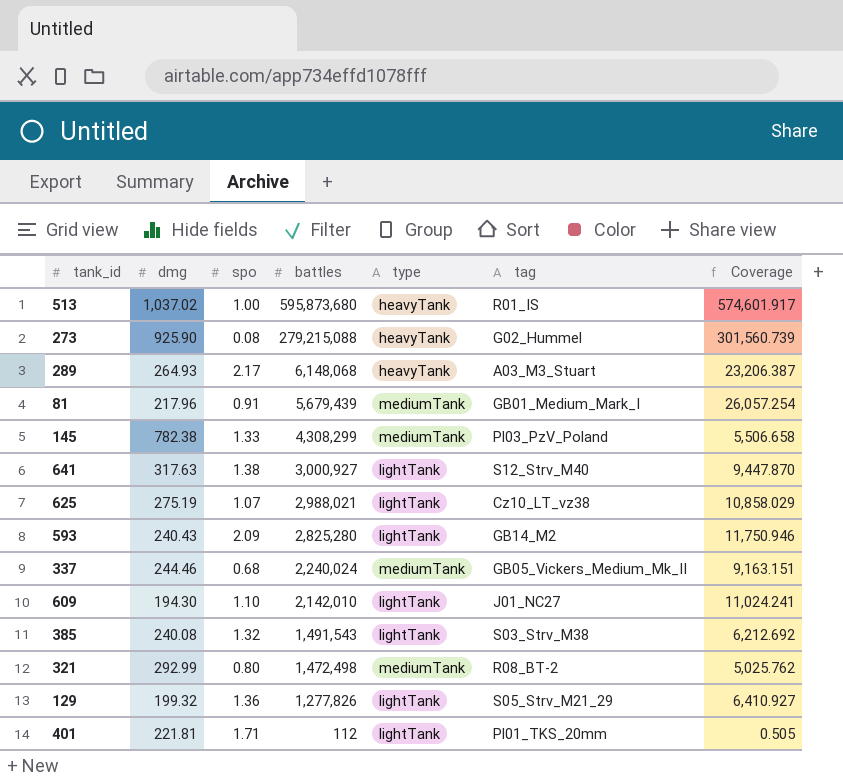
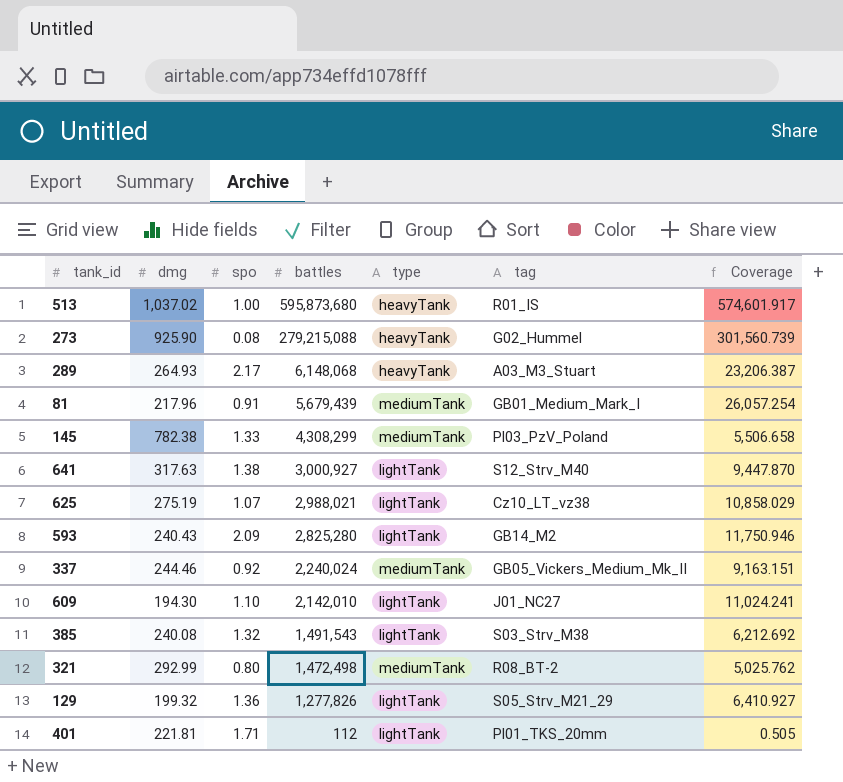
337 | spo: 0.68 -> 0.92

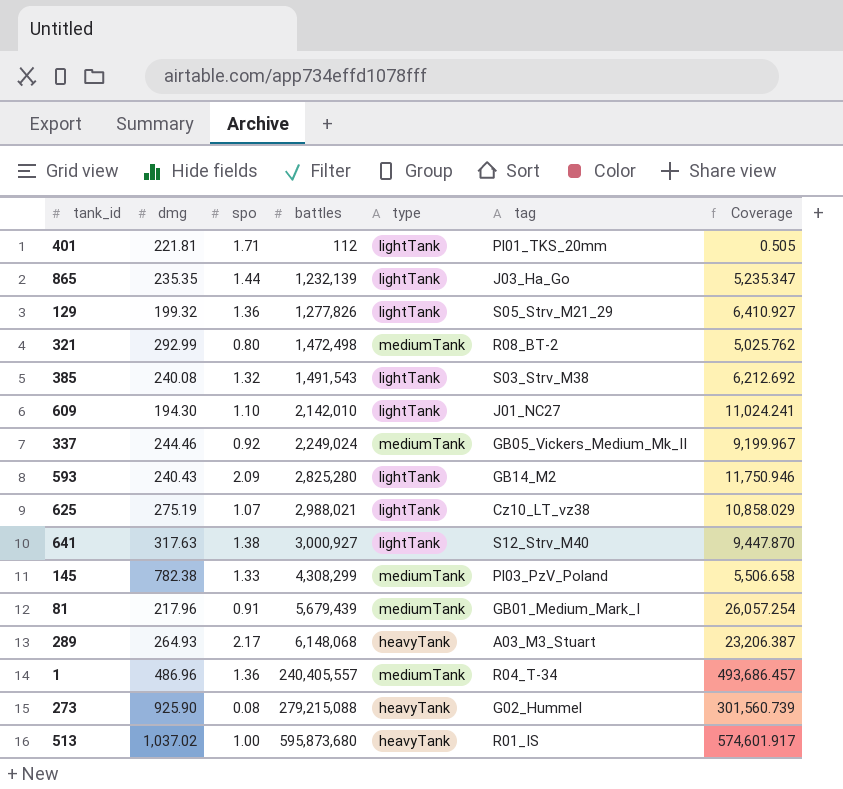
row order: battles descending -> battles ascending
row 865: none -> 235.35 | 1.44 | 1,232,139 | lightTank | J03_Ha_Go | 5,235.347
337 | battles: 2,240,024 -> 2,249,024
337 | Coverage: 9,163.151 -> 9,199.967
row 1: none -> 486.96 | 1.36 | 240,405,557 | mediumTank | R04_T-34 | 493,686.457

